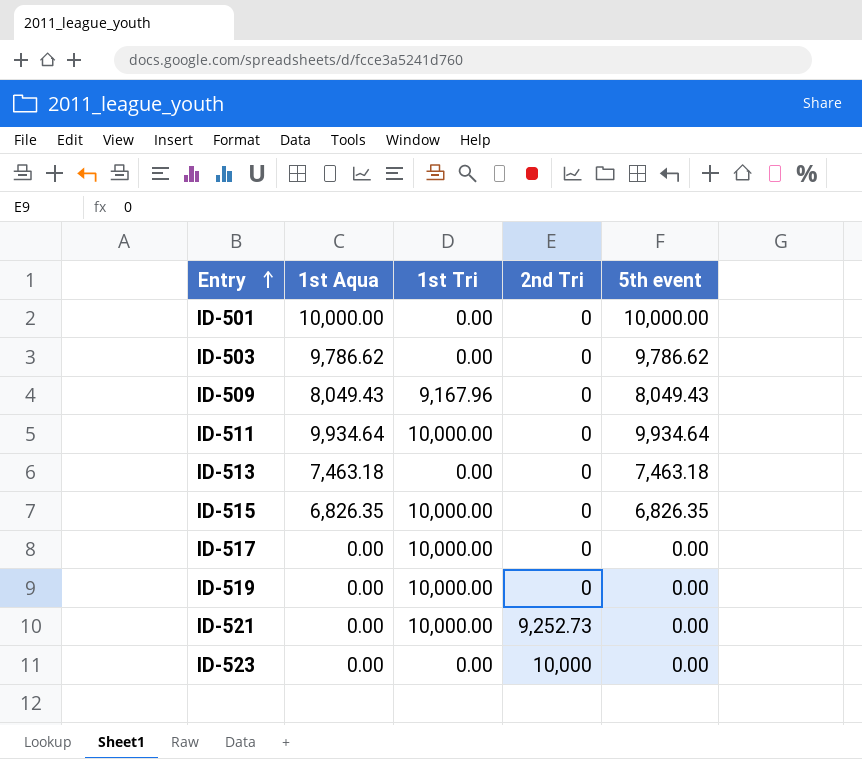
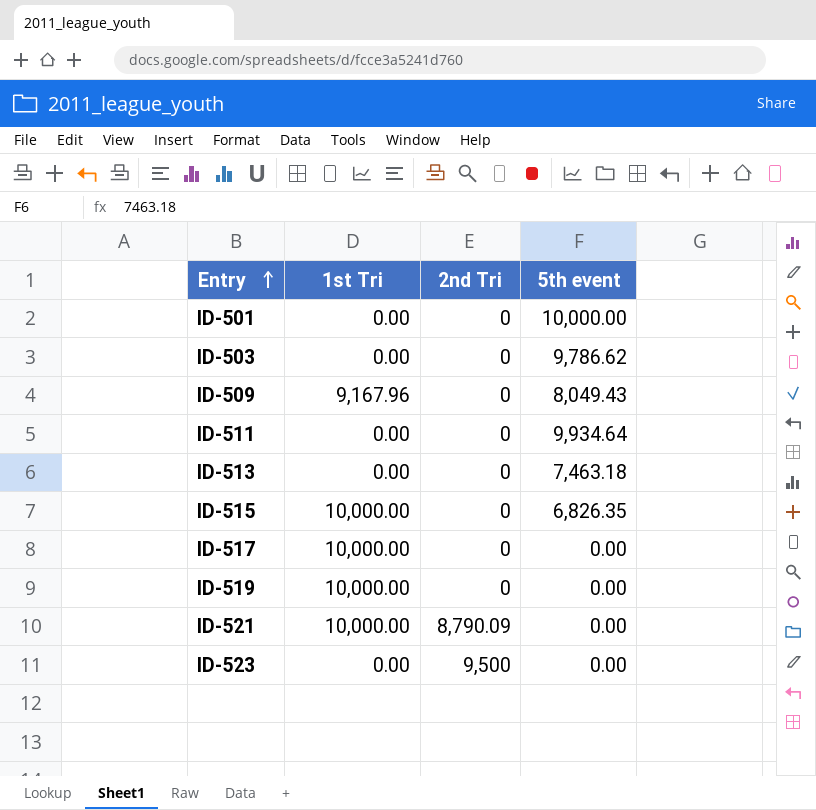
column 1st Aqua | position: 2 -> none
ID-511 | 1st Tri: 10,000.00 -> 0.00
ID-521 | 2nd Tri: 9,252.73 -> 8,790.09
ID-523 | 2nd Tri: 10,000 -> 9,500

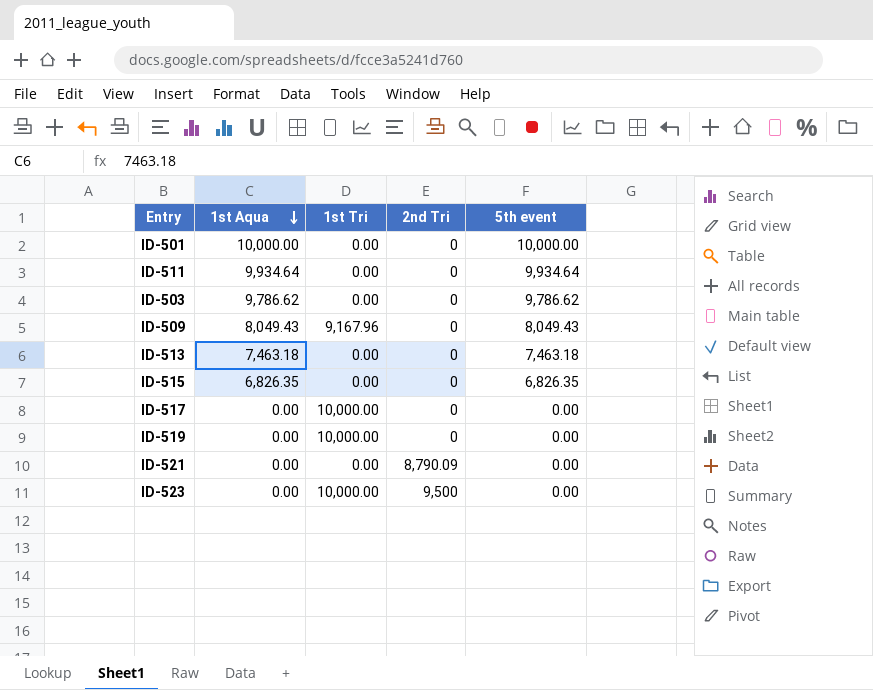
row order: Entry ascending -> 1st Aqua descending
column 1st Aqua | position: none -> 2
ID-515 | 1st Tri: 10,000.00 -> 0.00
ID-521 | 1st Tri: 10,000.00 -> 0.00
ID-523 | 1st Tri: 0.00 -> 10,000.00

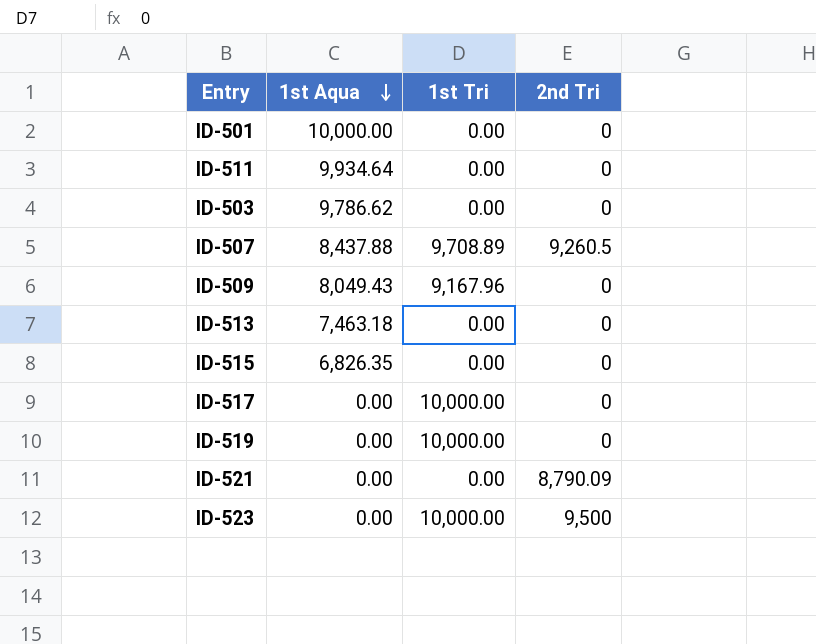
column 5th event | position: 5 -> none
row ID-507: none -> 8,437.88 | 9,708.89 | 9,260.5

